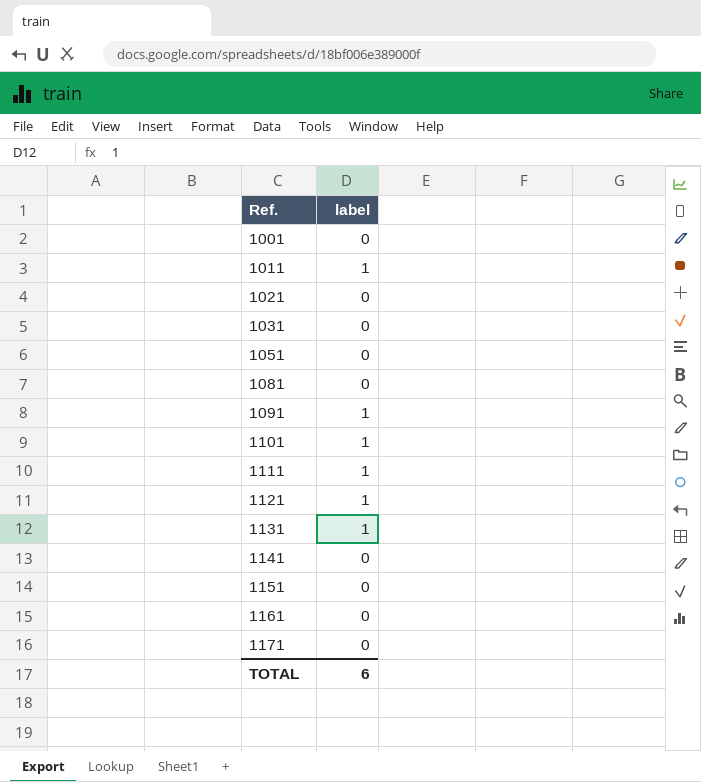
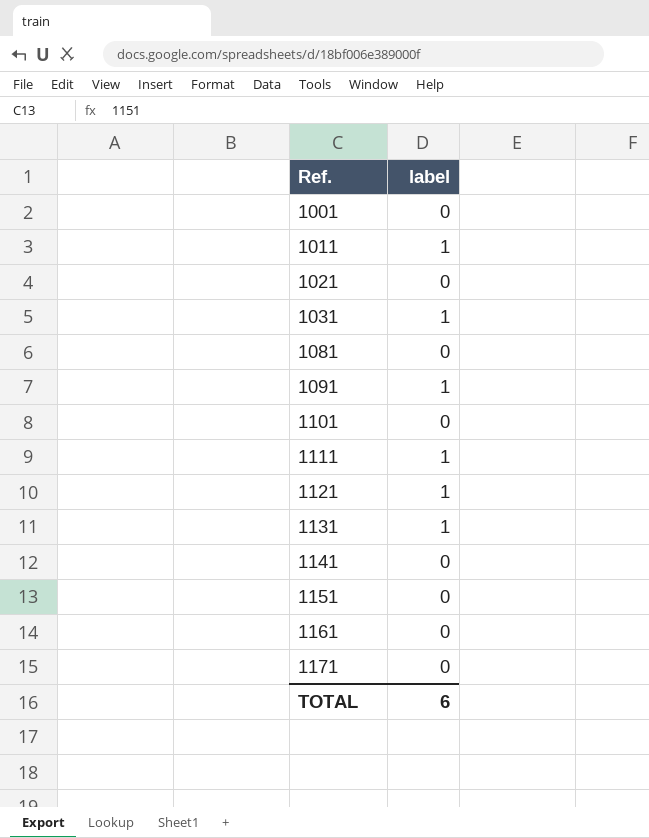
row 1051: 0 -> none
1031 | label: 0 -> 1
1101 | label: 1 -> 0

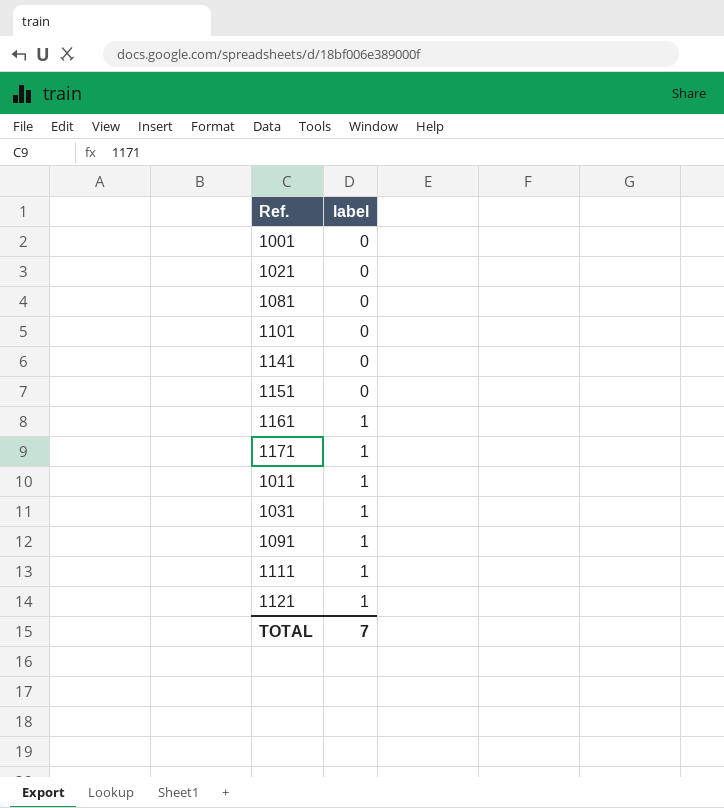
row order: Ref. ascending -> label ascending
row 1131: 1 -> none
1161 | label: 0 -> 1
1171 | label: 0 -> 1
TOTAL | label: 6 -> 7

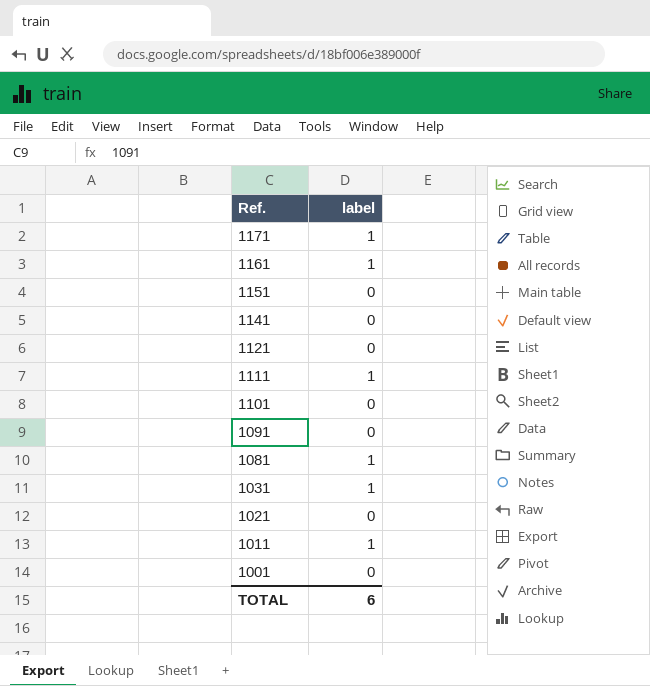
row order: label ascending -> Ref. descending
1121 | label: 1 -> 0
1091 | label: 1 -> 0
1081 | label: 0 -> 1
TOTAL | label: 7 -> 6

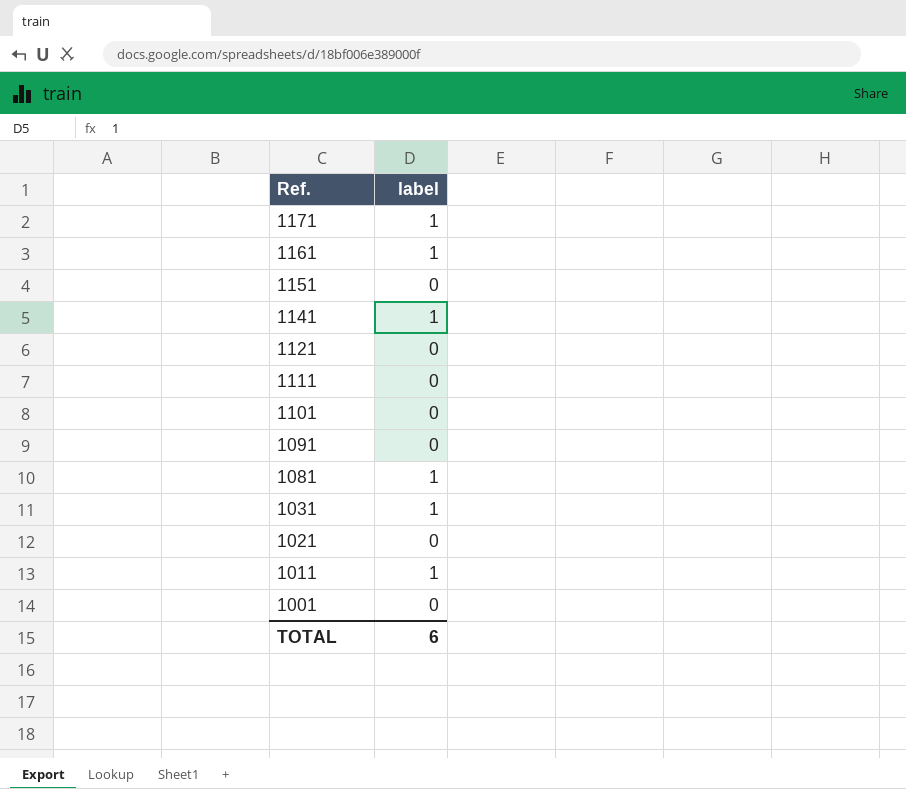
1141 | label: 0 -> 1
1111 | label: 1 -> 0

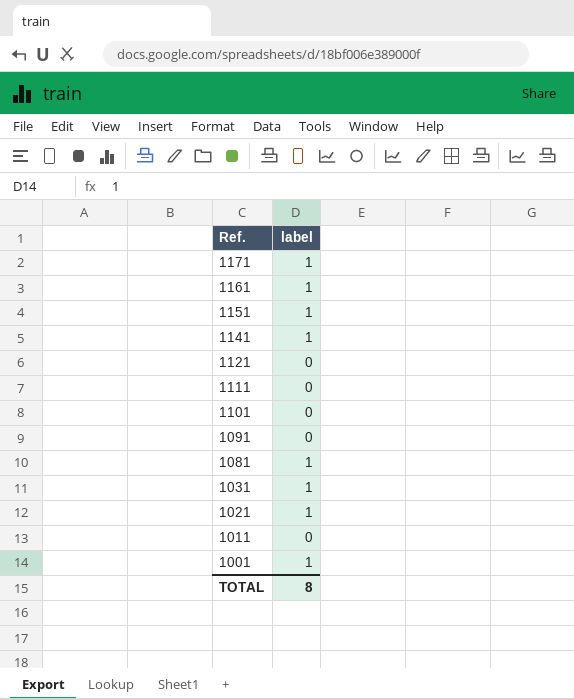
1151 | label: 0 -> 1
1021 | label: 0 -> 1
1011 | label: 1 -> 0
1001 | label: 0 -> 1
TOTAL | label: 6 -> 8

